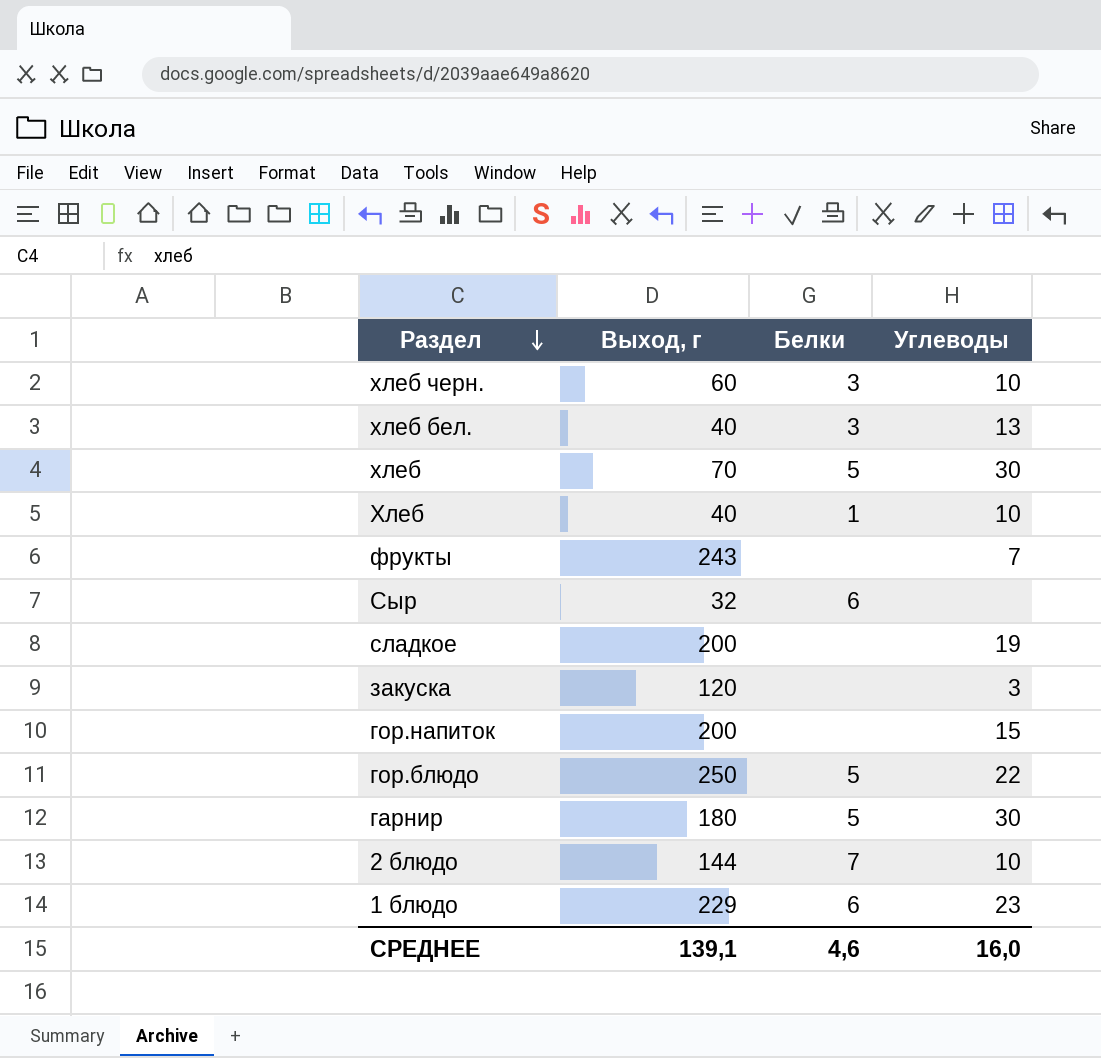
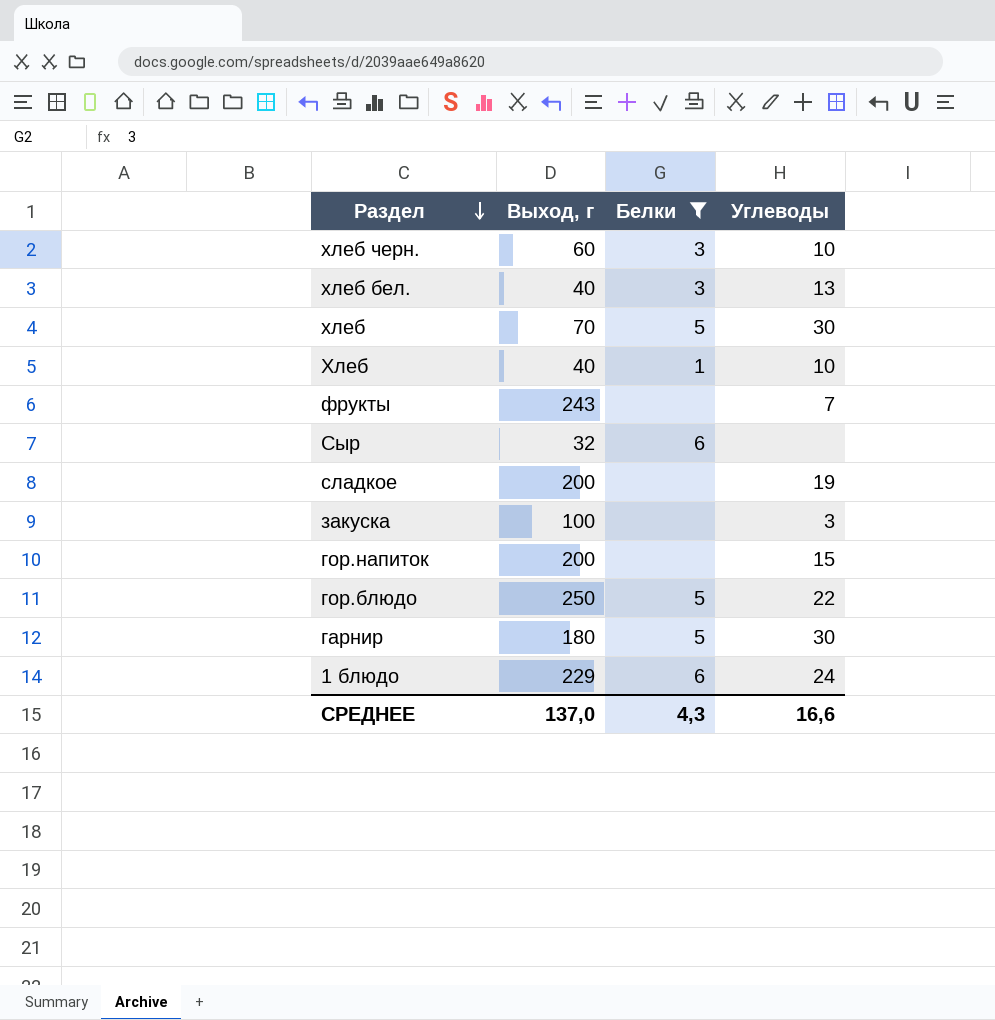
filter: none -> Белки != 7
закуска | Выход, г: 120 -> 100
1 блюдо | Углеводы: 23 -> 24
СРЕДНЕЕ | Выход, г: 139,1 -> 137,0
СРЕДНЕЕ | Белки: 4,6 -> 4,3
СРЕДНЕЕ | Углеводы: 16,0 -> 16,6

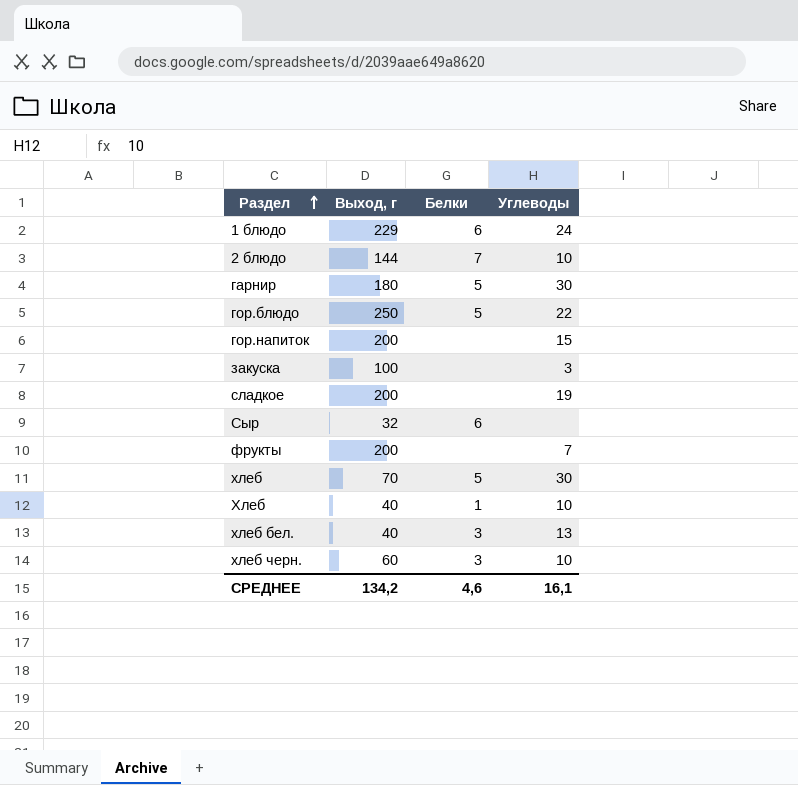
filter: Белки != 7 -> none
row order: Раздел descending -> Раздел ascending
фрукты | Выход, г: 243 -> 200
СРЕДНЕЕ | Выход, г: 137,0 -> 134,2
СРЕДНЕЕ | Белки: 4,3 -> 4,6
СРЕДНЕЕ | Углеводы: 16,6 -> 16,1

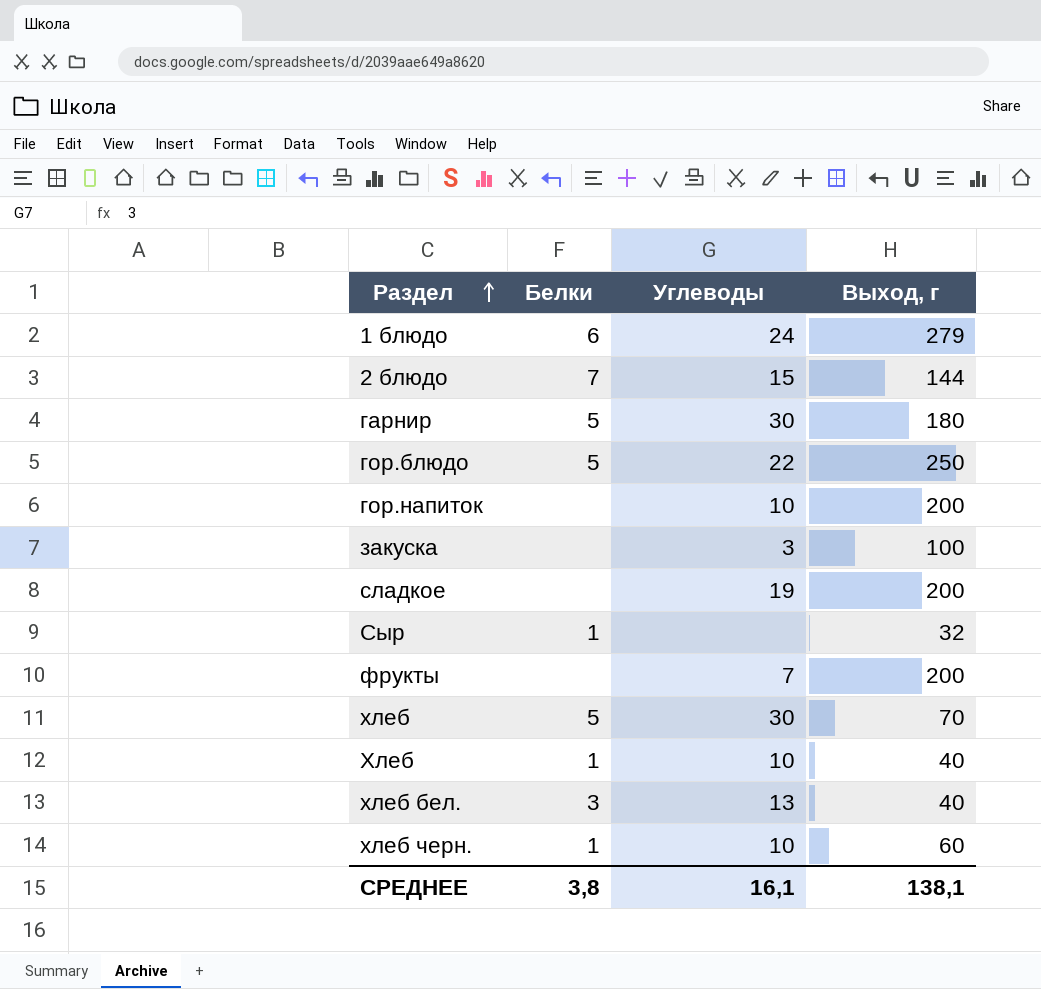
column Выход, г | position: 2 -> 4
1 блюдо | Выход, г: 229 -> 279
2 блюдо | Углеводы: 10 -> 15
гор.напиток | Углеводы: 15 -> 10
Сыр | Белки: 6 -> 1
хлеб черн. | Белки: 3 -> 1
СРЕДНЕЕ | Белки: 4,6 -> 3,8
СРЕДНЕЕ | Выход, г: 134,2 -> 138,1

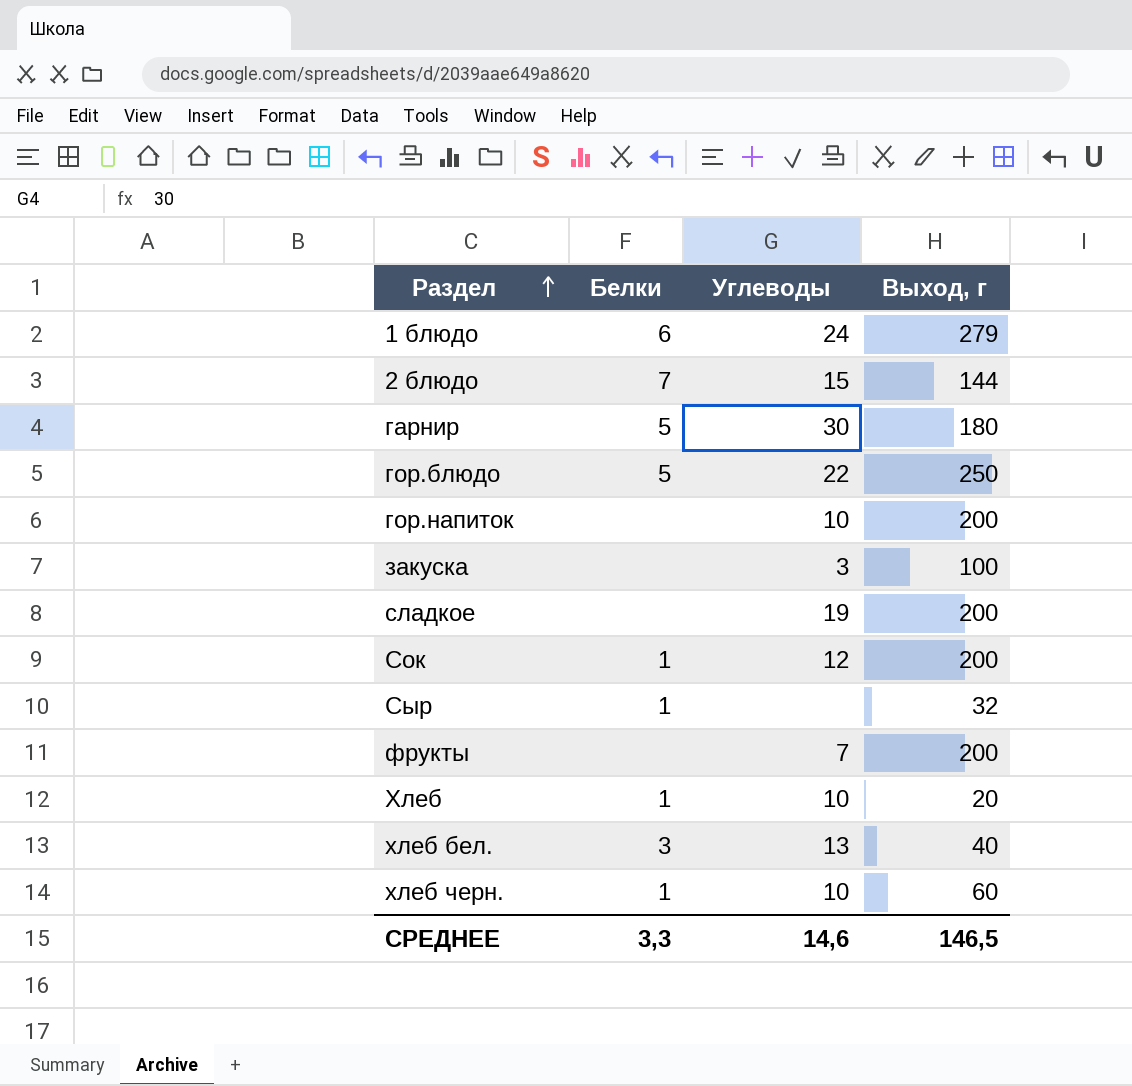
row хлеб: 5 | 30 | 70 -> none
row Сок: none -> 1 | 12 | 200
Хлеб | Выход, г: 40 -> 20
СРЕДНЕЕ | Белки: 3,8 -> 3,3
СРЕДНЕЕ | Углеводы: 16,1 -> 14,6
СРЕДНЕЕ | Выход, г: 138,1 -> 146,5

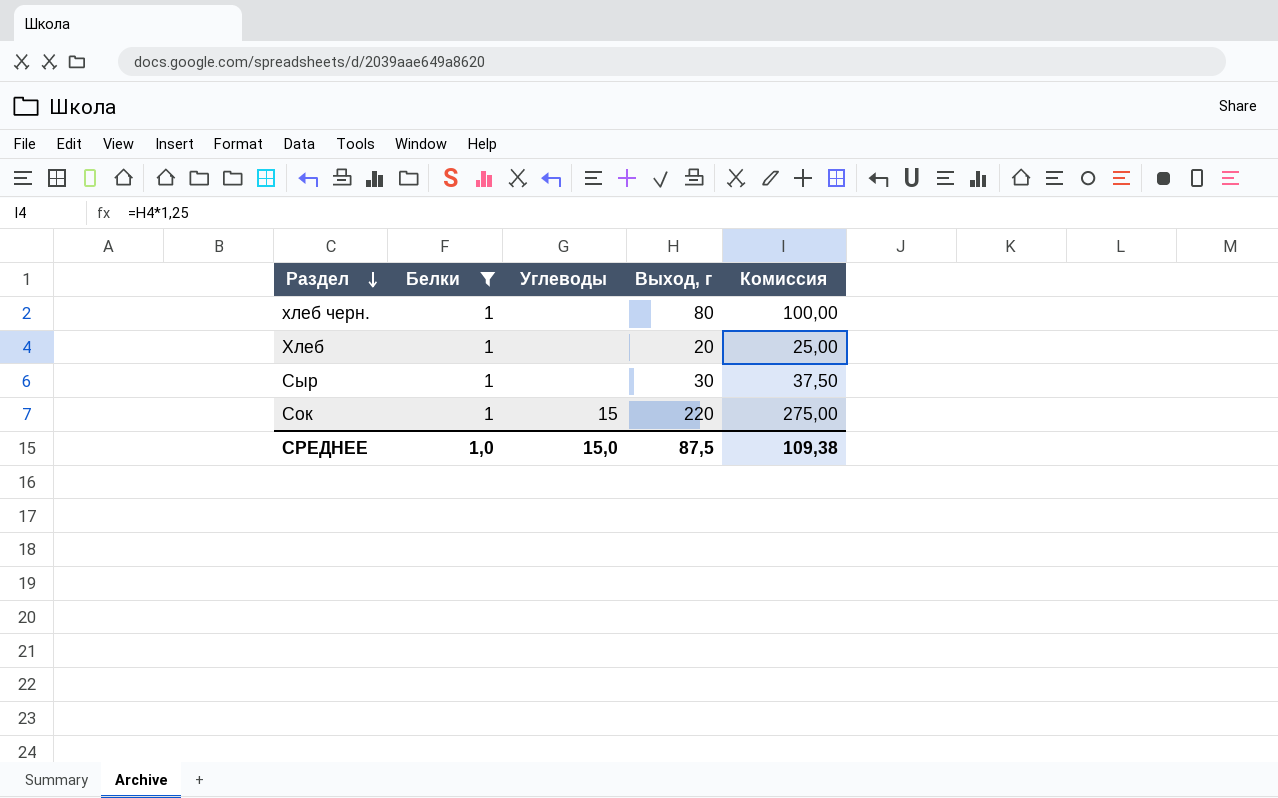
filter: none -> Белки = 1
row order: Раздел ascending -> Раздел descending
column Комиссия | formula: none -> [Выход, г] * 1,25
хлеб черн. | Углеводы: 10 -> none
хлеб черн. | Выход, г: 60 -> 80
Хлеб | Углеводы: 10 -> none
Сыр | Выход, г: 32 -> 30
Сок | Углеводы: 12 -> 15
Сок | Выход, г: 200 -> 220
СРЕДНЕЕ | Белки: 3,3 -> 1,0
СРЕДНЕЕ | Углеводы: 14,6 -> 15,0
СРЕДНЕЕ | Выход, г: 146,5 -> 87,5

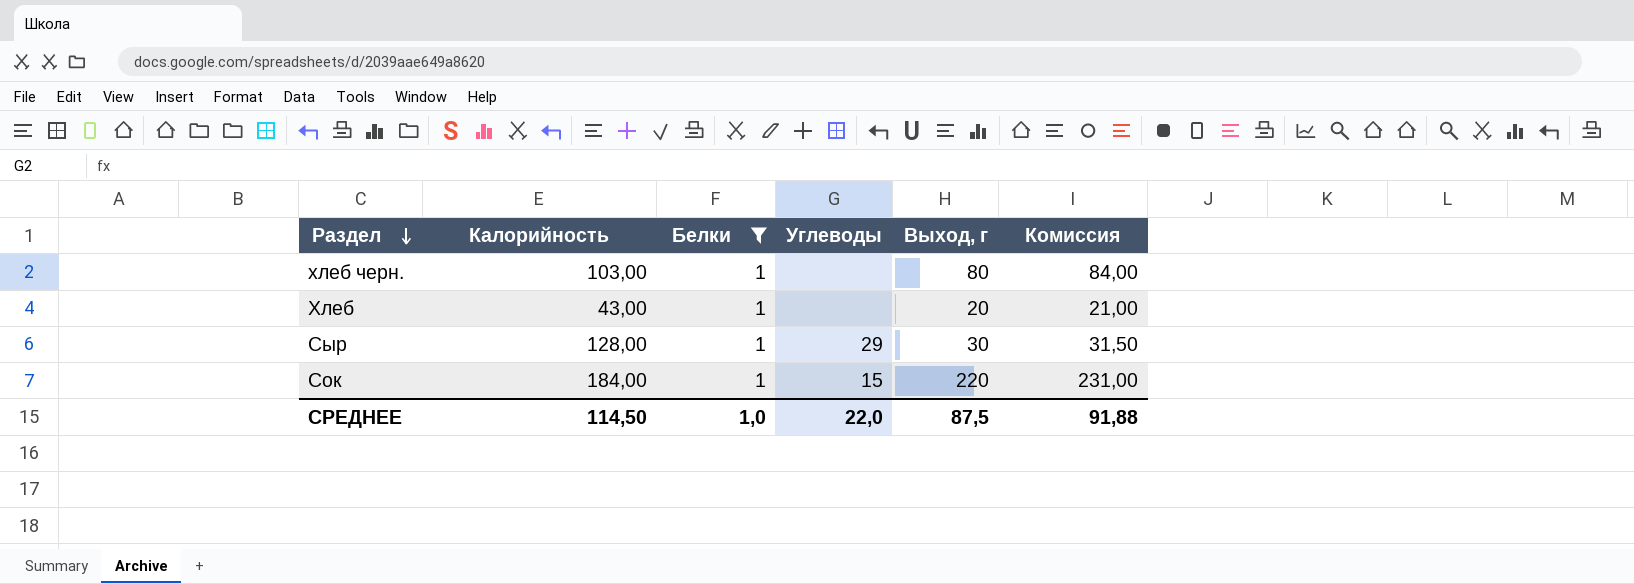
column Калорийность | position: none -> 2
column Комиссия | formula: [Выход, г] * 1,25 -> [Выход, г] * 1,05
Сыр | Углеводы: none -> 29
СРЕДНЕЕ | Углеводы: 15,0 -> 22,0
СРЕДНЕЕ | Комиссия: 109,38 -> 91,88

